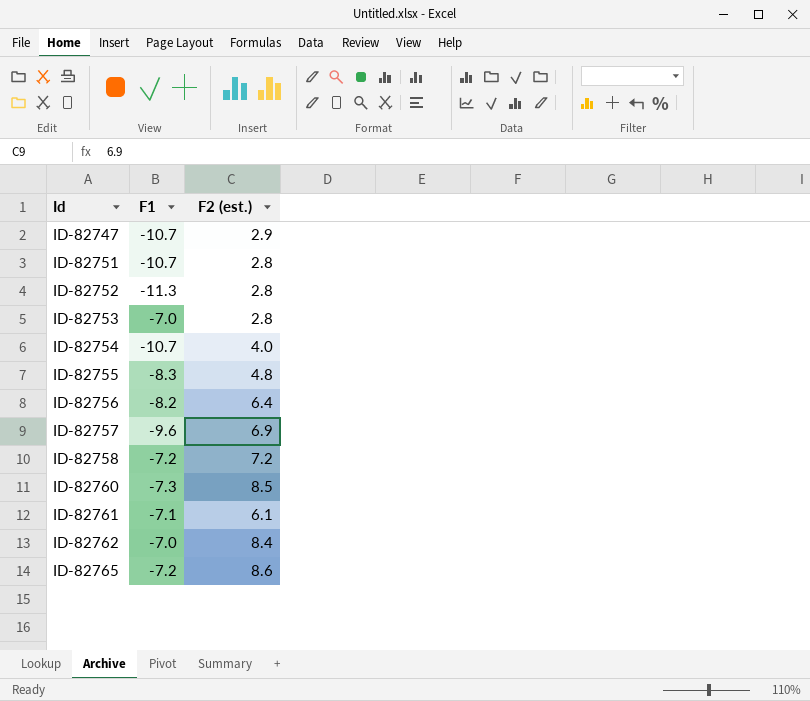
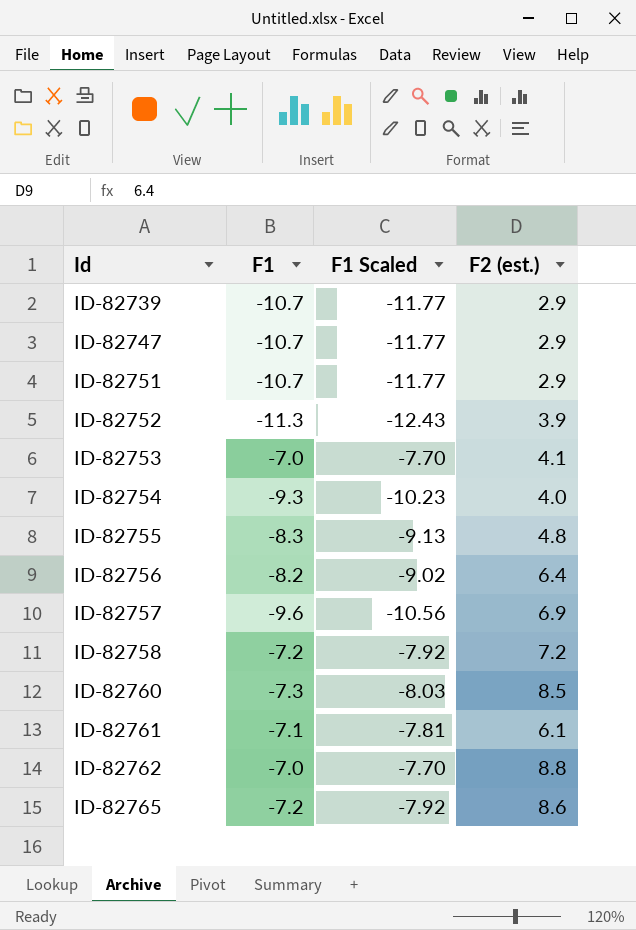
column F1 Scaled | formula: none -> [F1] * 1.1
row ID-82739: none -> -10.7 | -11.77 | 2.9
ID-82751 | F2 (est.): 2.8 -> 2.9
ID-82752 | F2 (est.): 2.8 -> 3.9
ID-82753 | F2 (est.): 2.8 -> 4.1
ID-82754 | F1: -10.7 -> -9.3
ID-82762 | F2 (est.): 8.4 -> 8.8

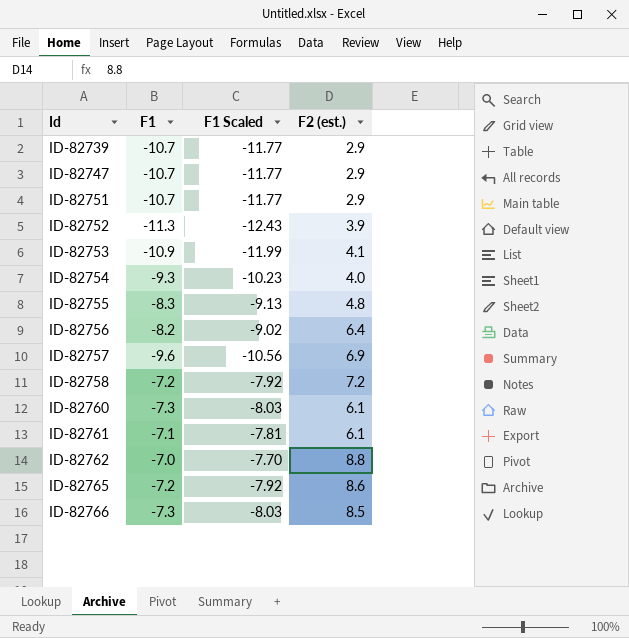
ID-82753 | F1: -7.0 -> -10.9
ID-82753 | F1 Scaled: -7.70 -> -11.99
ID-82760 | F2 (est.): 8.5 -> 6.1
row ID-82766: none -> -7.3 | -8.03 | 8.5

